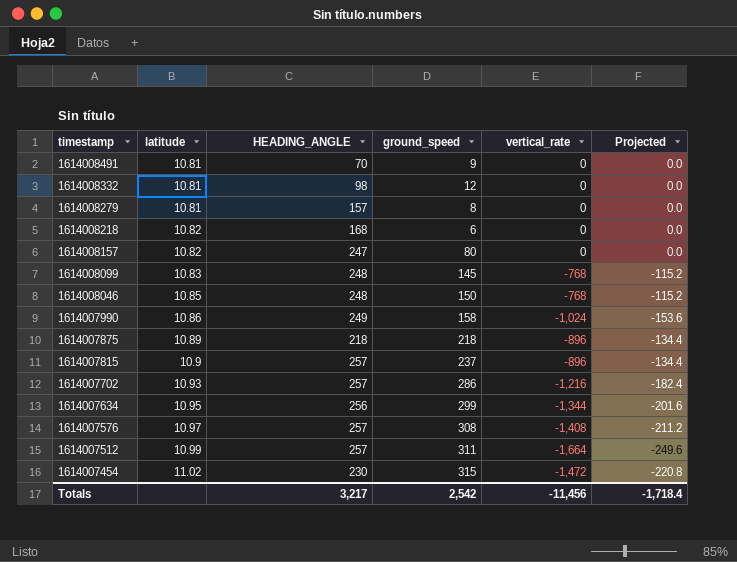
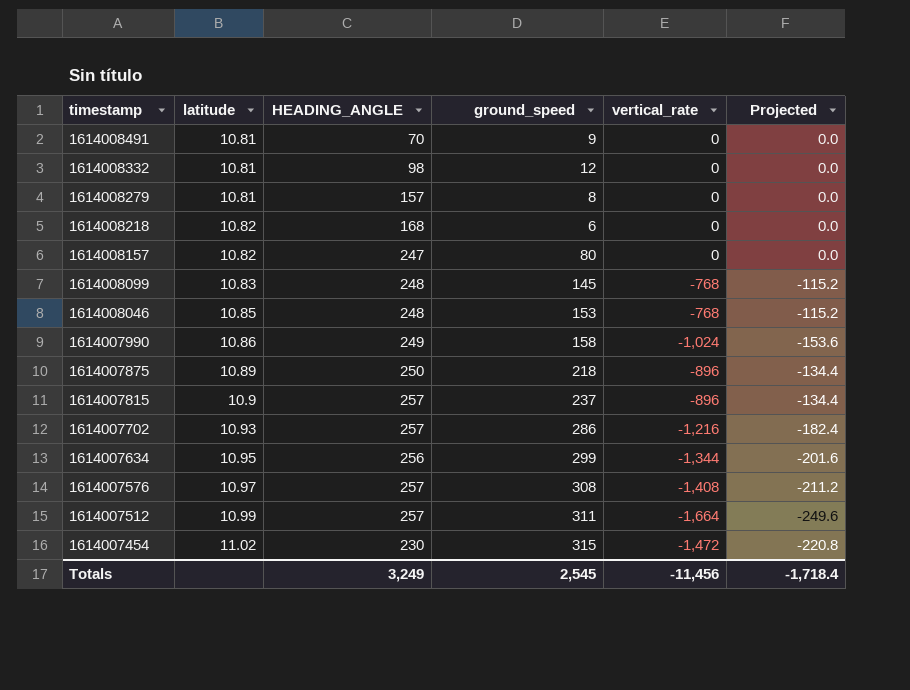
1614008046 | ground_speed: 150 -> 153
1614007875 | HEADING_ANGLE: 218 -> 250
Totals | HEADING_ANGLE: 3,217 -> 3,249
Totals | ground_speed: 2,542 -> 2,545

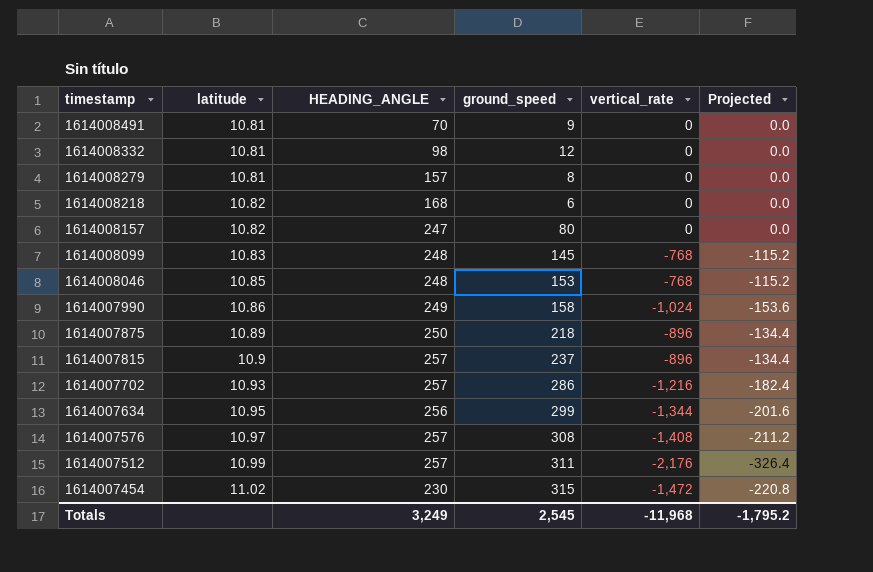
1614007512 | vertical_rate: -1,664 -> -2,176
1614007512 | Projected: -249.6 -> -326.4
Totals | vertical_rate: -11,456 -> -11,968
Totals | Projected: -1,718.4 -> -1,795.2

